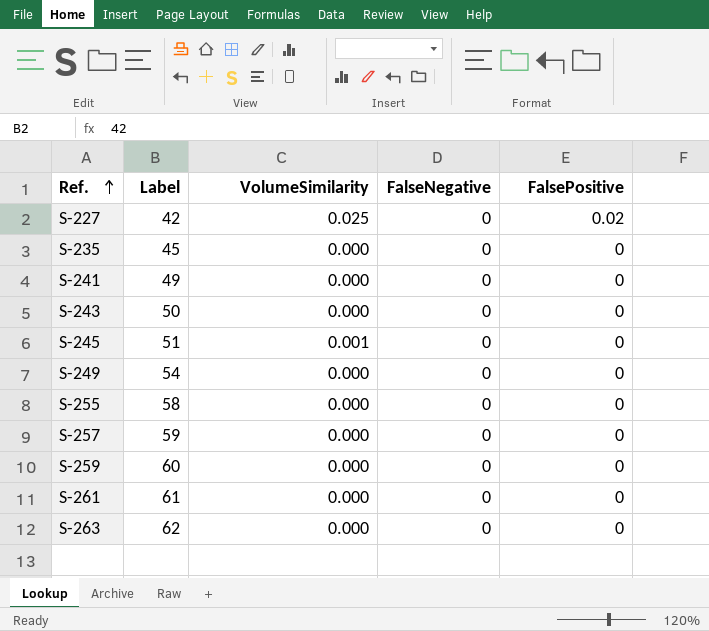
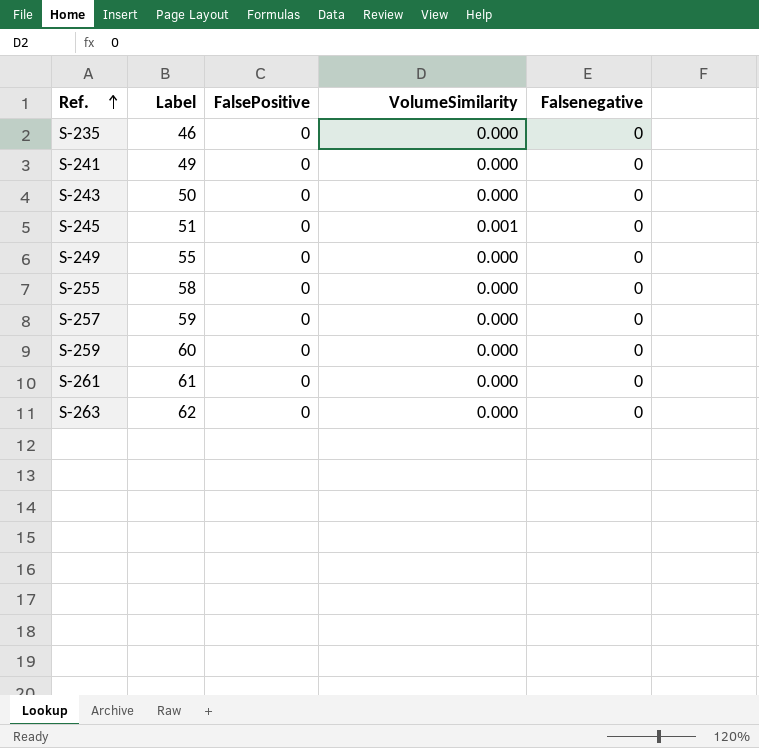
column FalsePositive | position: 5 -> 3
column name: FalseNegative -> Falsenegative
row S-227: 42 | 0.025 | 0 | 0.02 -> none
S-235 | Label: 45 -> 46
S-249 | Label: 54 -> 55

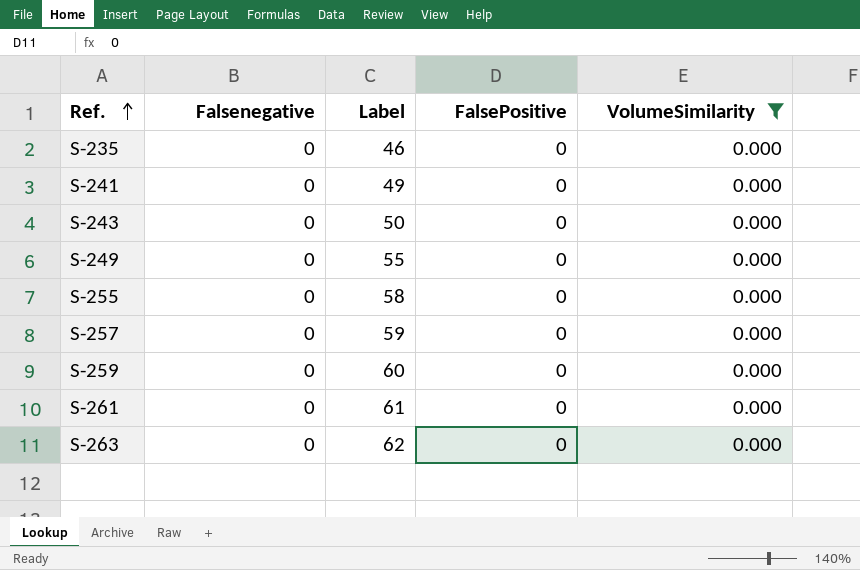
filter: none -> VolumeSimilarity = 0.000
column Falsenegative | position: 5 -> 2

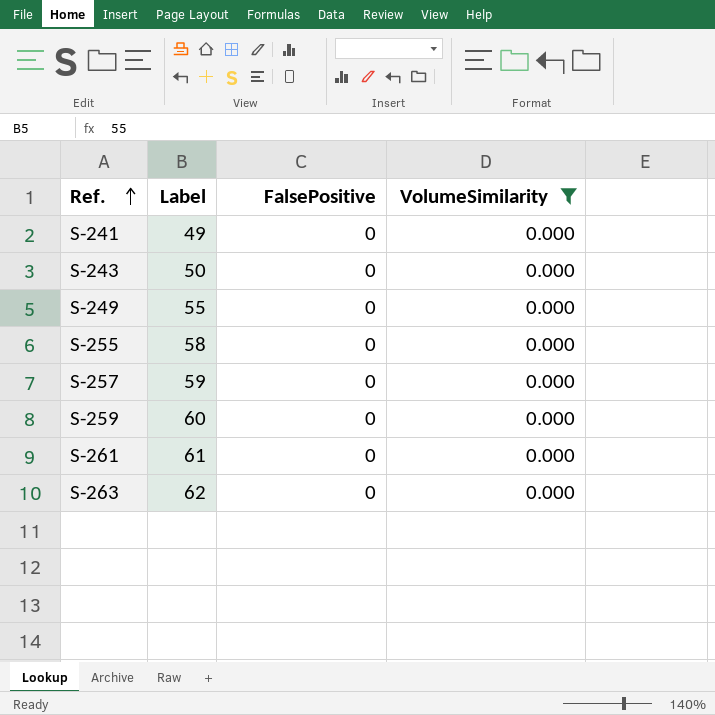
column Falsenegative | position: 2 -> none
row S-235: 0 | 46 | 0 | 0.000 -> none

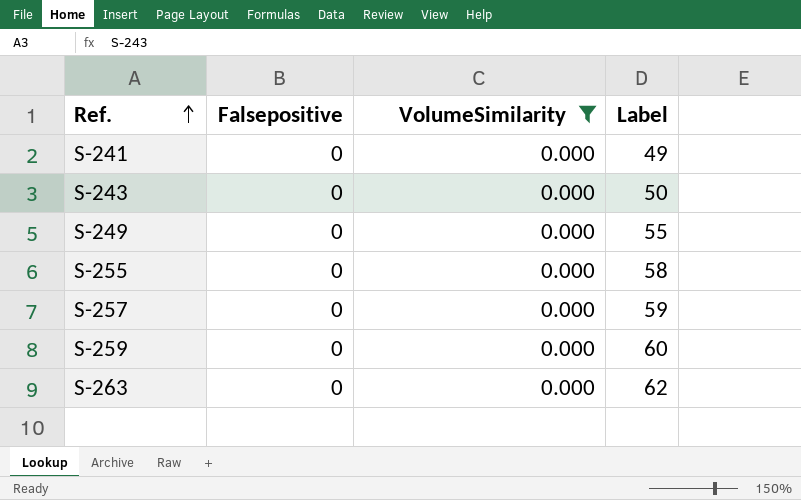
column name: FalsePositive -> Falsepositive
column Label | position: 2 -> 4
row S-261: 61 | 0 | 0.000 -> none

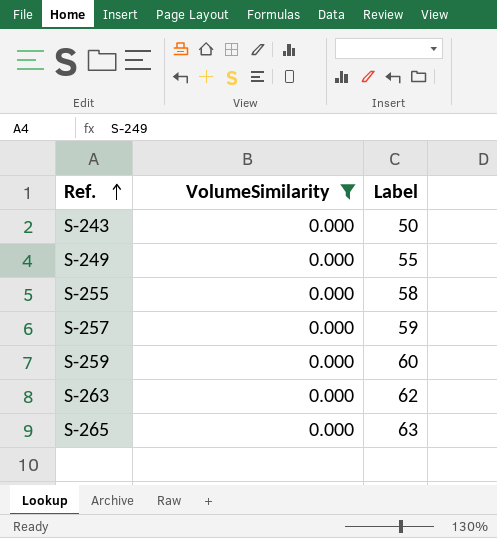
column Falsepositive | position: 2 -> none
row S-241: 0 | 0.000 | 49 -> none
row S-265: none -> 0.000 | 63

